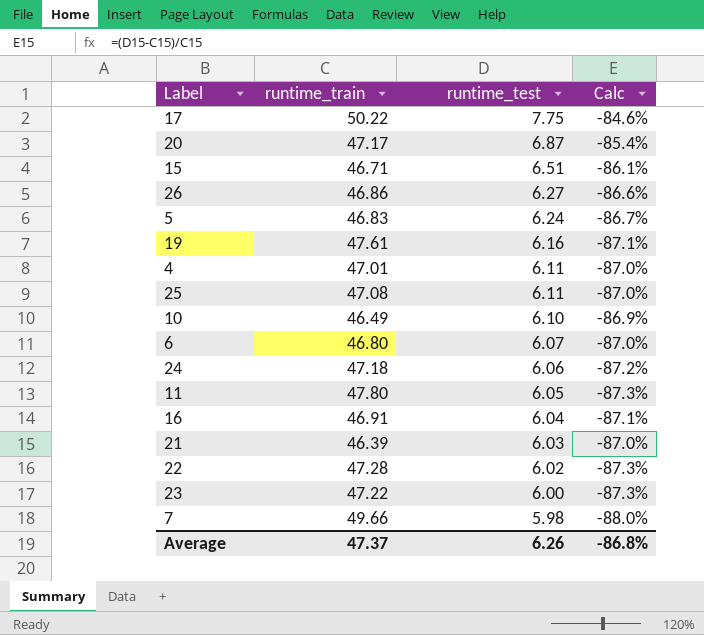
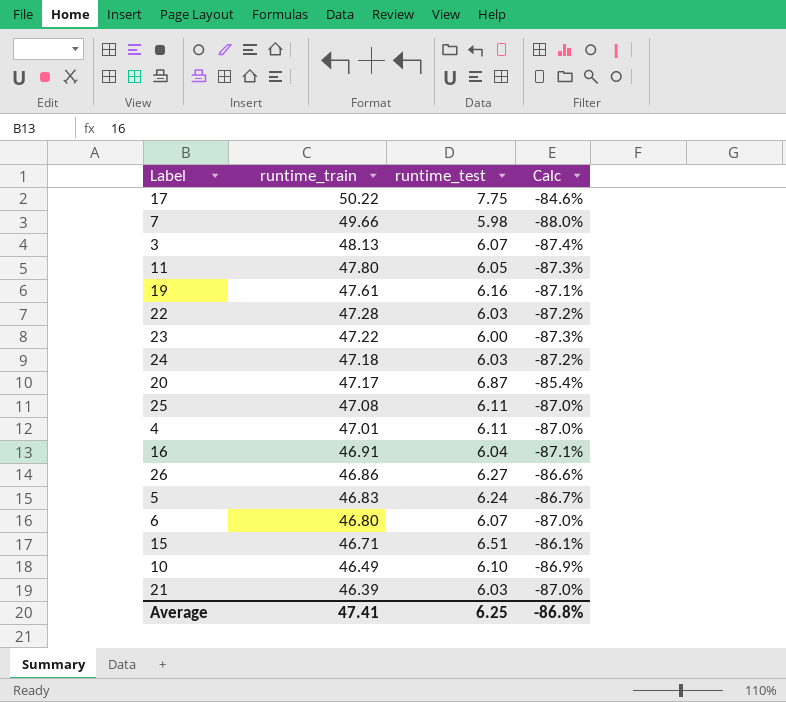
row order: runtime_test descending -> runtime_train descending
row 3: none -> 48.13 | 6.07 | -87.4%
22 | runtime_test: 6.02 -> 6.03
22 | Calc: -87.3% -> -87.2%
24 | runtime_test: 6.06 -> 6.03
Average | runtime_train: 47.37 -> 47.41
Average | runtime_test: 6.26 -> 6.25

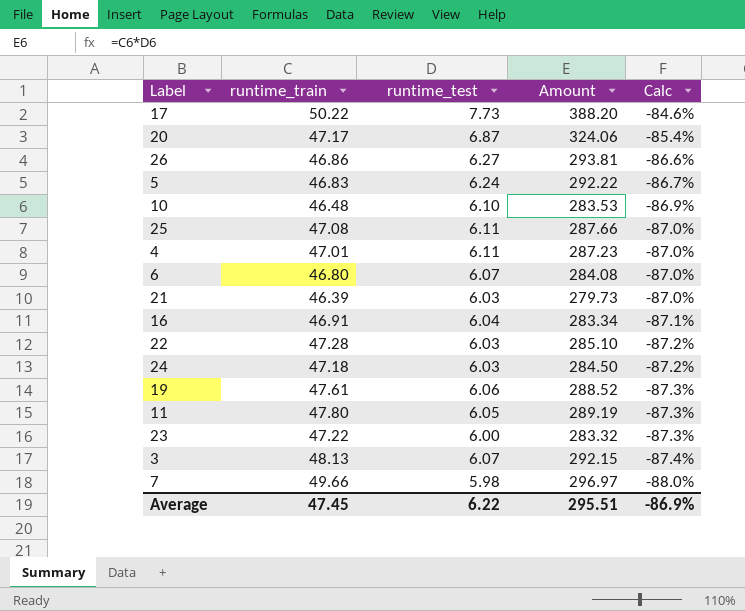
row order: runtime_train descending -> Calc descending
column Amount | formula: none -> [runtime_train] * [runtime_test]
row 15: 46.71 | 6.51 | -86.1% -> none
17 | runtime_test: 7.75 -> 7.73
10 | runtime_train: 46.49 -> 46.48
19 | runtime_test: 6.16 -> 6.06
19 | Calc: -87.1% -> -87.3%
Average | runtime_train: 47.41 -> 47.45
Average | runtime_test: 6.25 -> 6.22
Average | Calc: -86.8% -> -86.9%

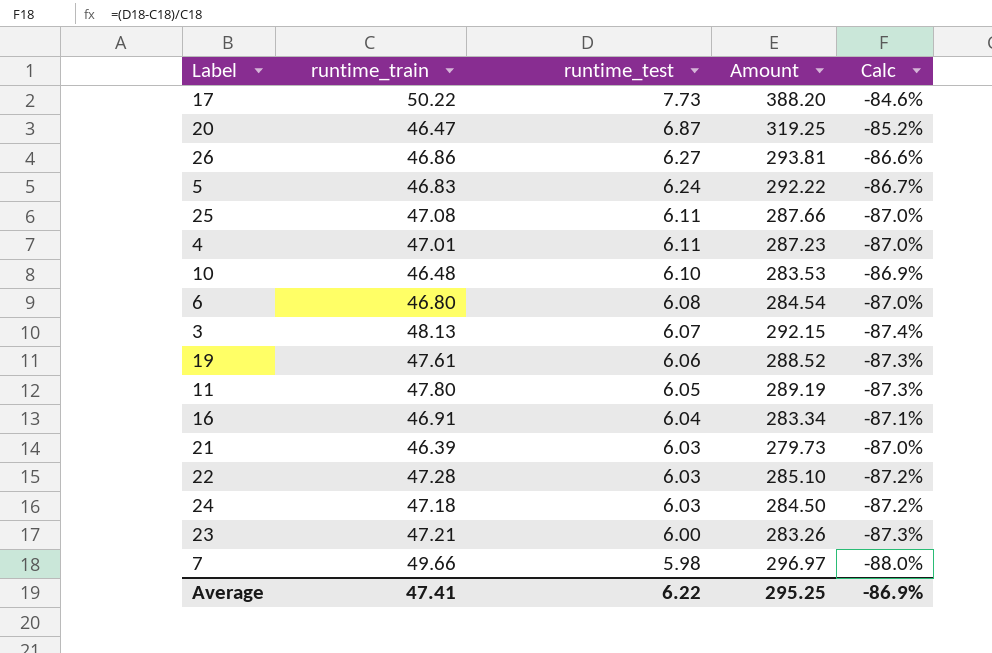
row order: Calc descending -> runtime_test descending
20 | runtime_train: 47.17 -> 46.47
20 | Amount: 324.06 -> 319.25
20 | Calc: -85.4% -> -85.2%
6 | runtime_test: 6.07 -> 6.08
6 | Amount: 284.08 -> 284.54
23 | runtime_train: 47.22 -> 47.21
23 | Amount: 283.32 -> 283.26
Average | runtime_train: 47.45 -> 47.41
Average | Amount: 295.51 -> 295.25

